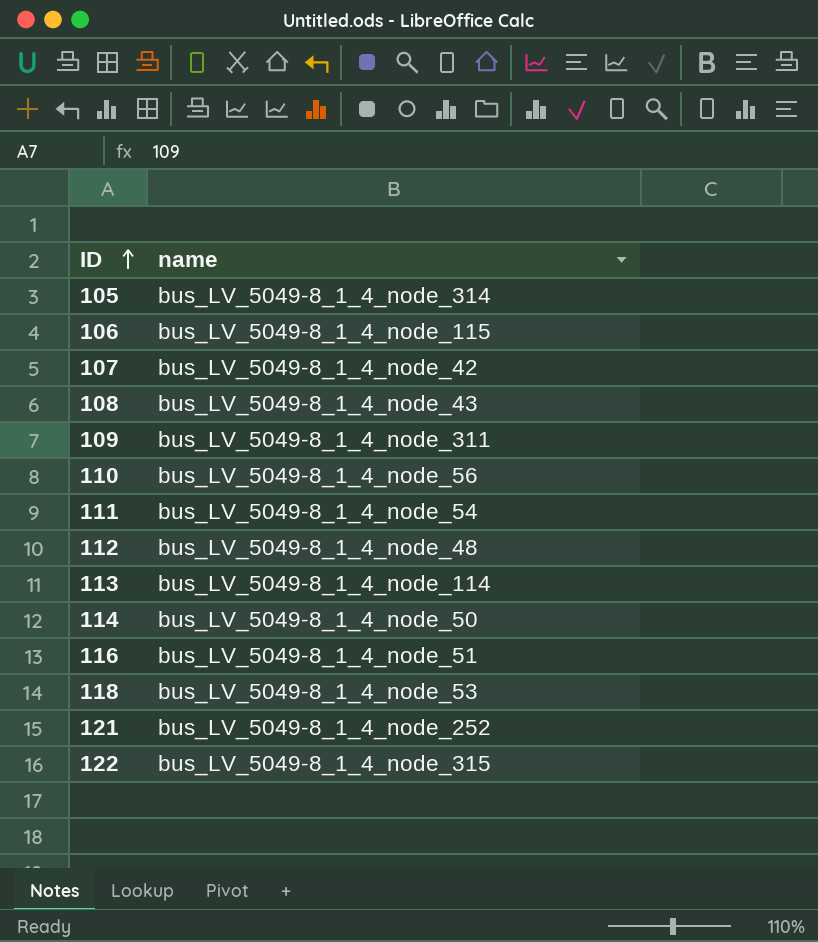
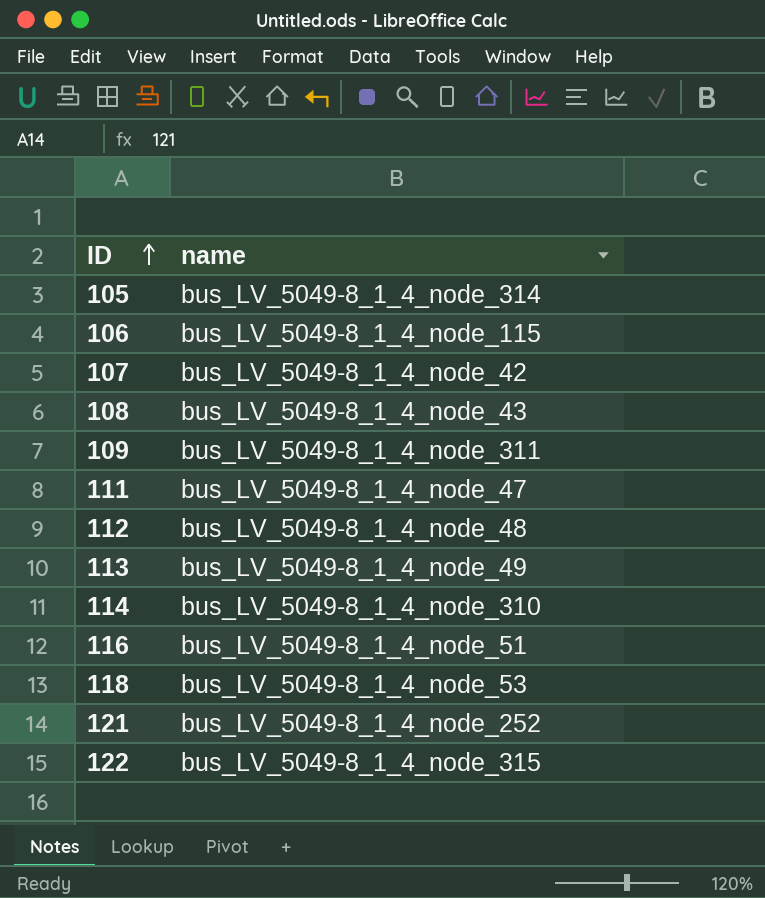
row 110: bus_LV_5049-8_1_4_node_56 -> none
111 | name: bus_LV_5049-8_1_4_node_54 -> bus_LV_5049-8_1_4_node_47
113 | name: bus_LV_5049-8_1_4_node_114 -> bus_LV_5049-8_1_4_node_49
114 | name: bus_LV_5049-8_1_4_node_50 -> bus_LV_5049-8_1_4_node_310

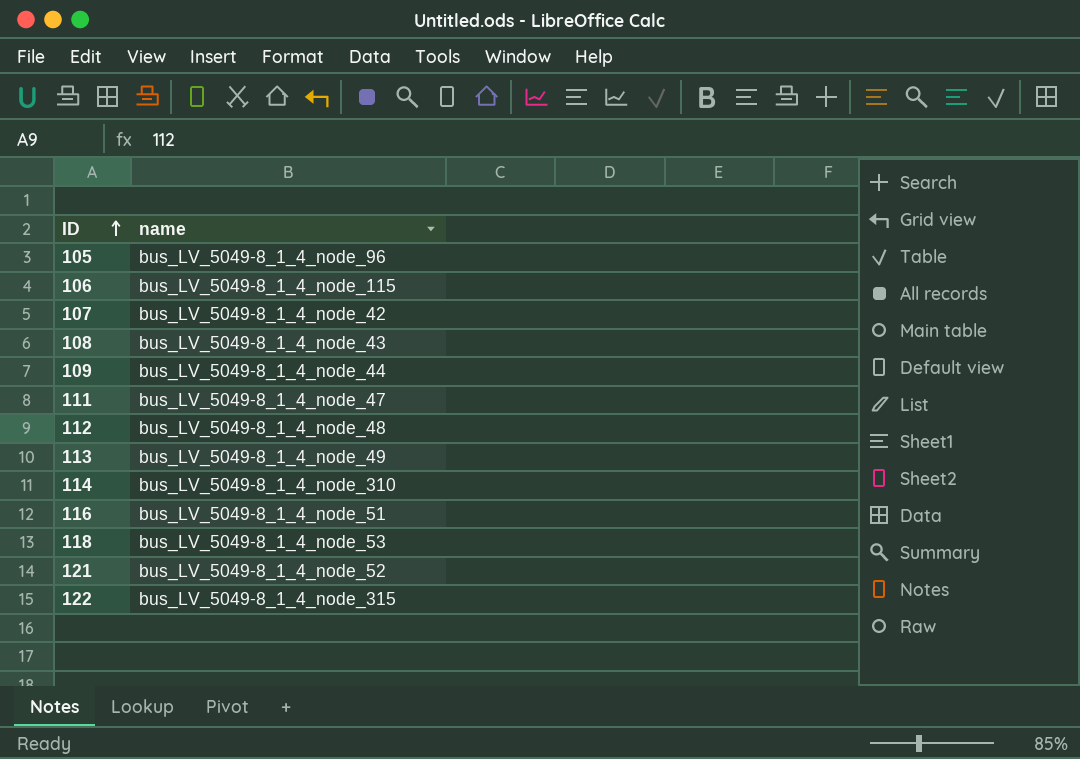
105 | name: bus_LV_5049-8_1_4_node_314 -> bus_LV_5049-8_1_4_node_96
109 | name: bus_LV_5049-8_1_4_node_311 -> bus_LV_5049-8_1_4_node_44
121 | name: bus_LV_5049-8_1_4_node_252 -> bus_LV_5049-8_1_4_node_52

